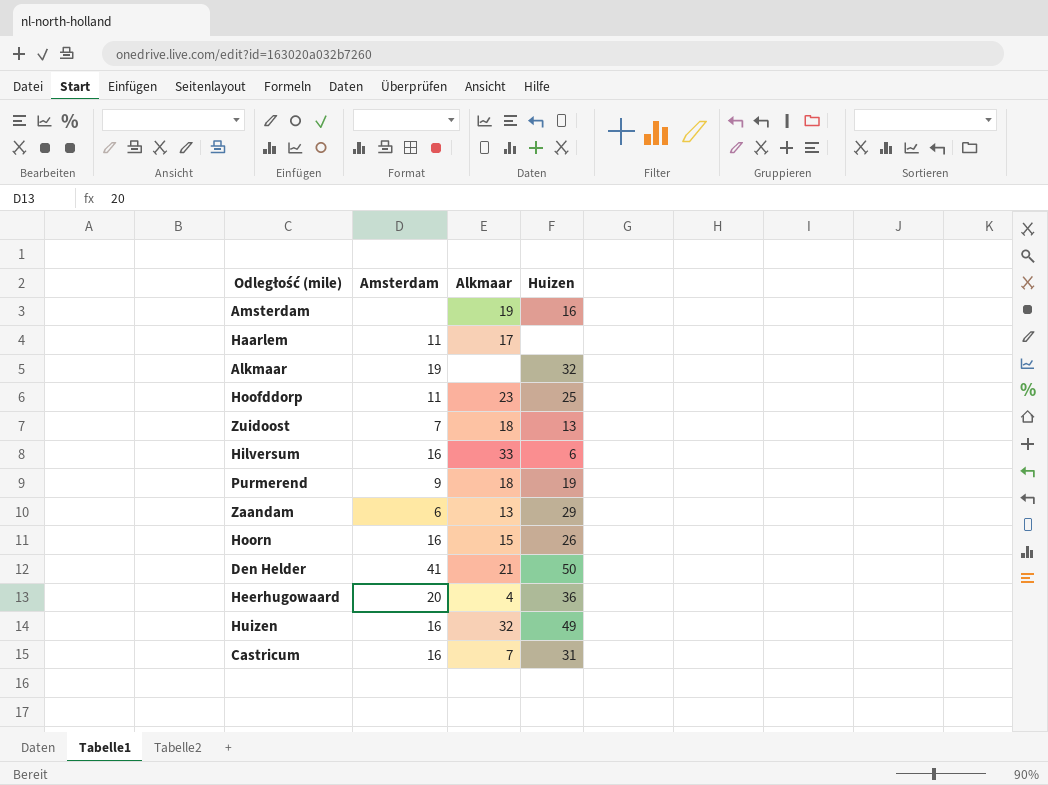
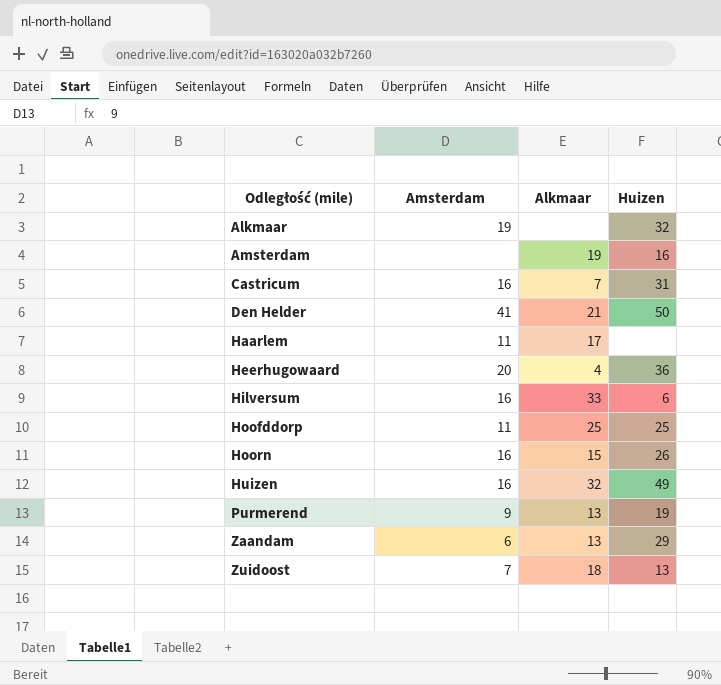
row order: none -> Odległość (mile) ascending
Hoofddorp | Alkmaar: 23 -> 25
Purmerend | Alkmaar: 18 -> 13

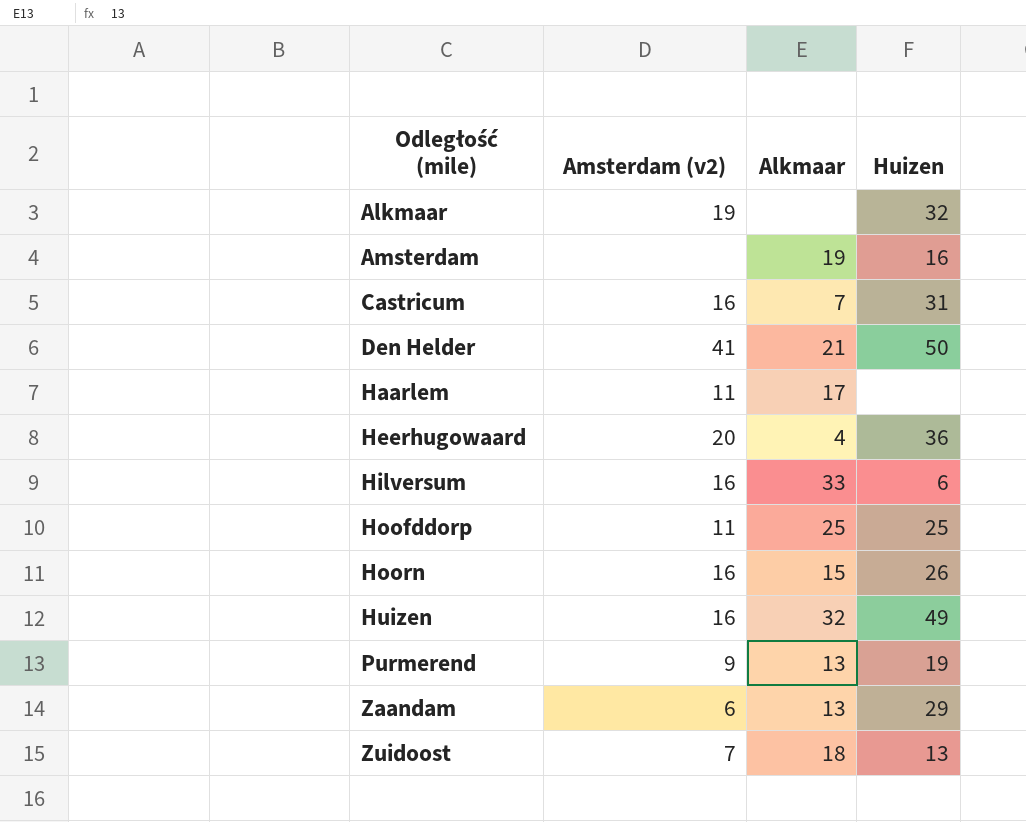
column name: Amsterdam -> Amsterdam (v2)

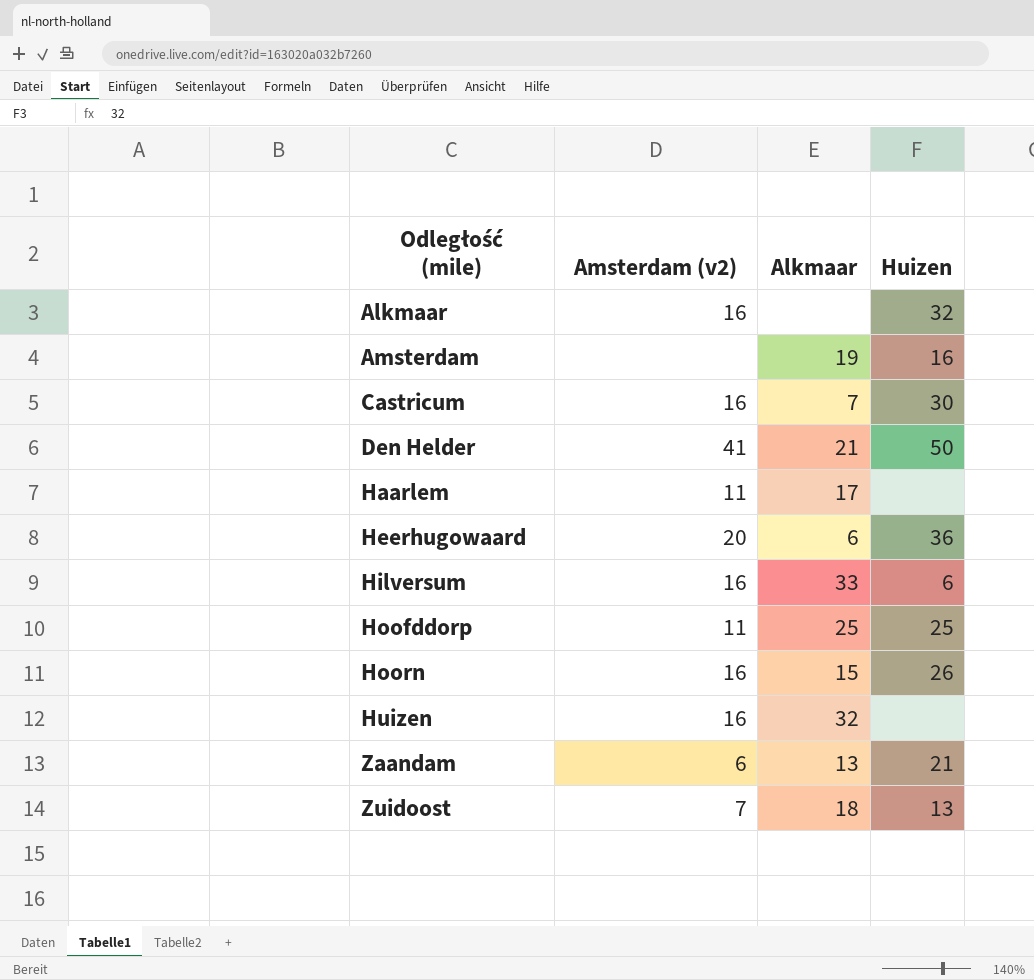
row Purmerend: 9 | 13 | 19 -> none
Alkmaar | Amsterdam (v2): 19 -> 16
Castricum | Huizen: 31 -> 30
Heerhugowaard | Alkmaar: 4 -> 6
Huizen | Huizen: 49 -> none
Zaandam | Huizen: 29 -> 21

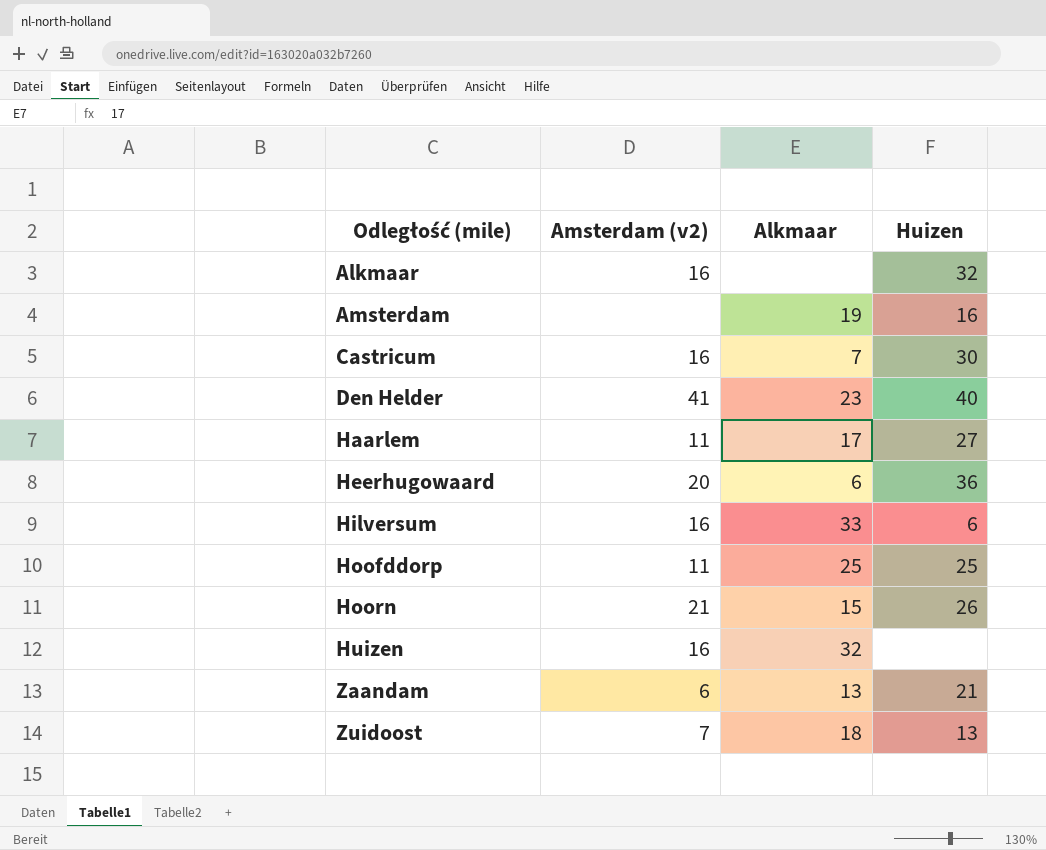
Den Helder | Alkmaar: 21 -> 23
Den Helder | Huizen: 50 -> 40
Haarlem | Huizen: none -> 27
Hoorn | Amsterdam (v2): 16 -> 21

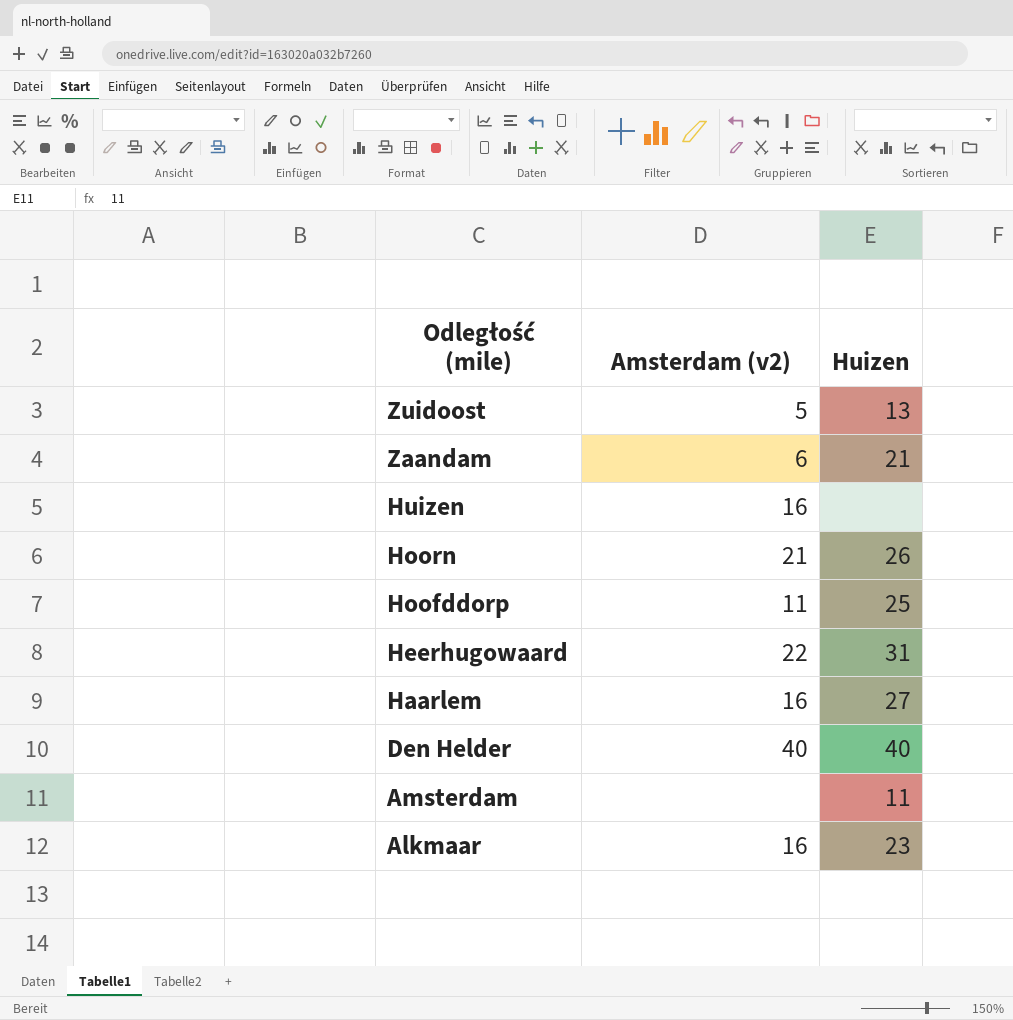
row order: Odległość (mile) ascending -> Odległość (mile) descending
column Alkmaar | position: 3 -> none
row Castricum: 16 | 7 | 30 -> none
row Hilversum: 16 | 33 | 6 -> none
Zuidoost | Amsterdam (v2): 7 -> 5
Heerhugowaard | Amsterdam (v2): 20 -> 22
Heerhugowaard | Huizen: 36 -> 31
Haarlem | Amsterdam (v2): 11 -> 16
Den Helder | Amsterdam (v2): 41 -> 40
Amsterdam | Huizen: 16 -> 11
Alkmaar | Huizen: 32 -> 23

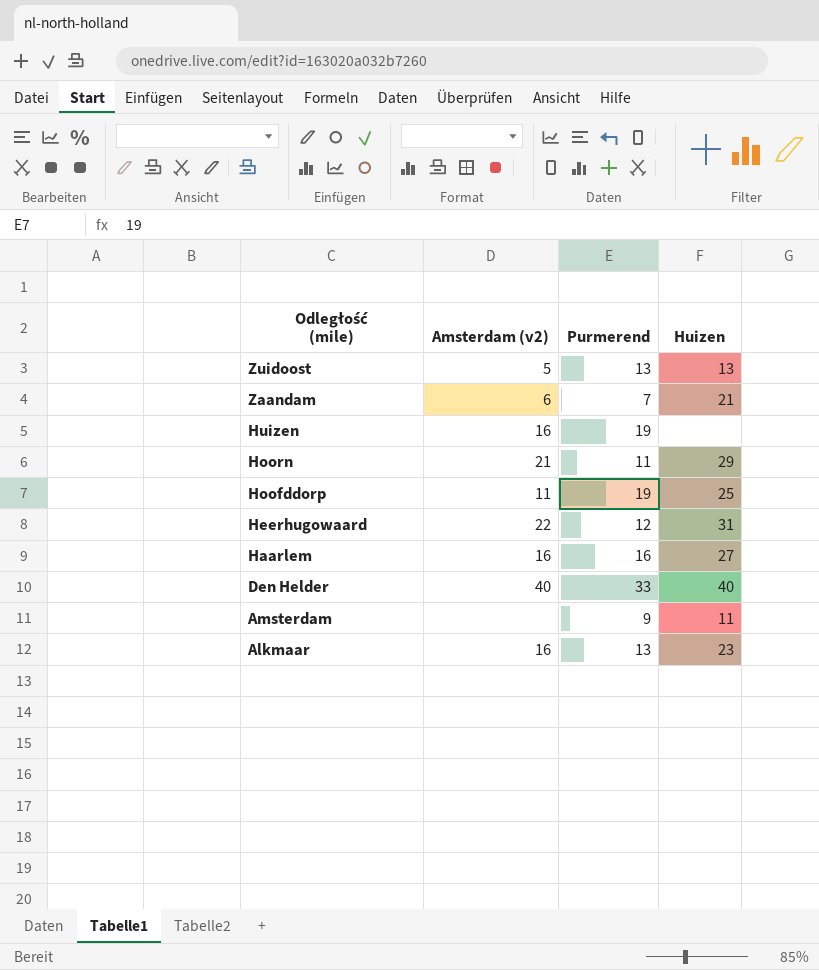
column Purmerend | position: none -> 3
Hoorn | Huizen: 26 -> 29

